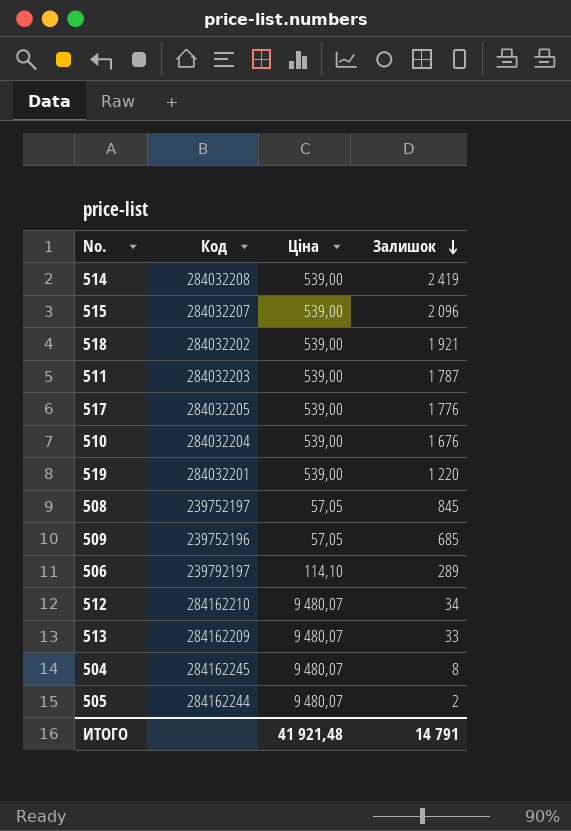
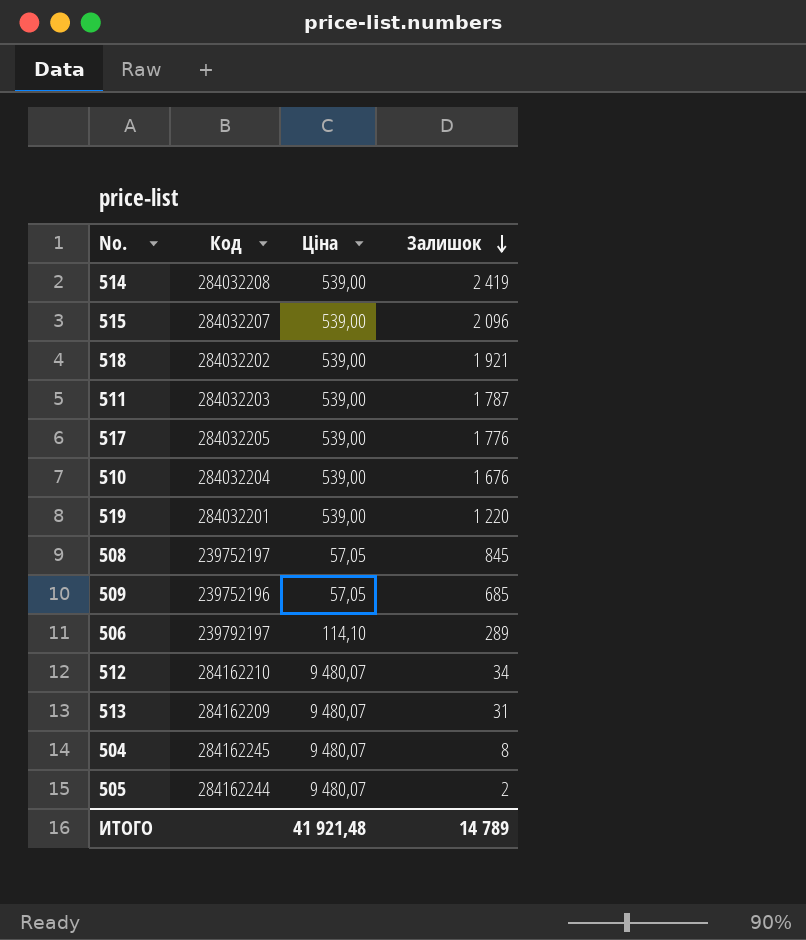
513 | Залишок: 33 -> 31
ИТОГО | Залишок: 14 791 -> 14 789

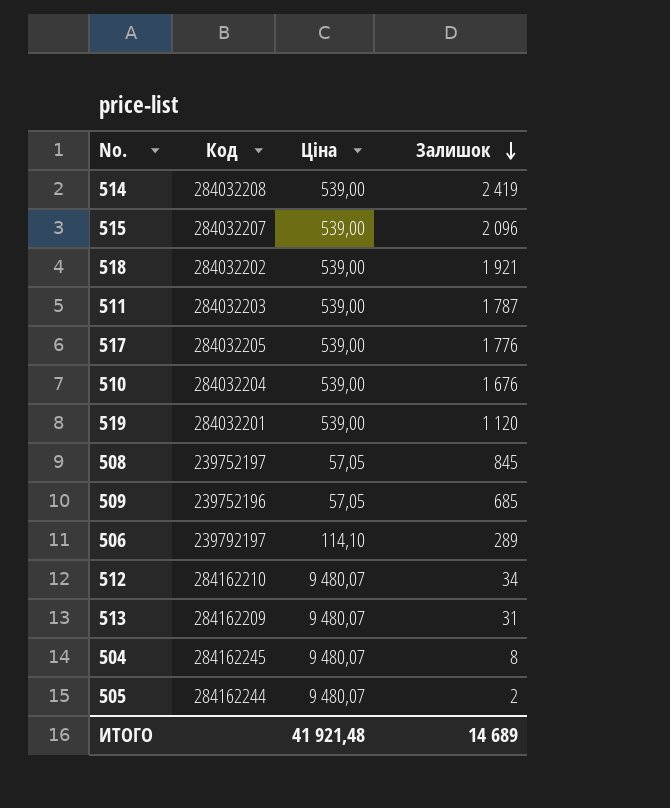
519 | Залишок: 1 220 -> 1 120
ИТОГО | Залишок: 14 789 -> 14 689

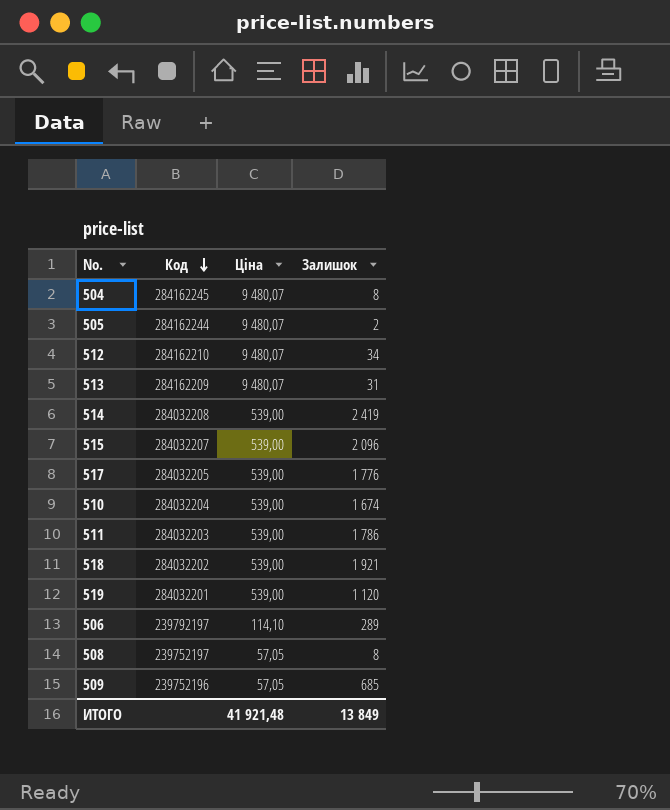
row order: Залишок descending -> Код descending
510 | Залишок: 1 676 -> 1 674
511 | Залишок: 1 787 -> 1 786
508 | Залишок: 845 -> 8
ИТОГО | Залишок: 14 689 -> 13 849

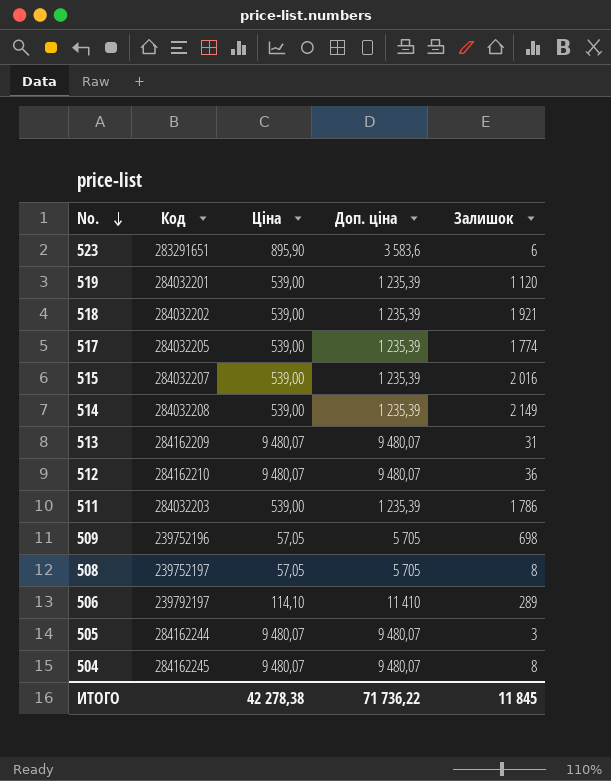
row order: Код descending -> No. descending
column Доп. ціна | position: none -> 4
row 510: 284032204 | 539,00 | 1 674 -> none
row 523: none -> 283291651 | 895,90 | 3 583,6 | 6
517 | Залишок: 1 776 -> 1 774
515 | Залишок: 2 096 -> 2 016
514 | Залишок: 2 419 -> 2 149
512 | Залишок: 34 -> 36
509 | Залишок: 685 -> 698
505 | Залишок: 2 -> 3
ИТОГО | Ціна: 41 921,48 -> 42 278,38
ИТОГО | Залишок: 13 849 -> 11 845

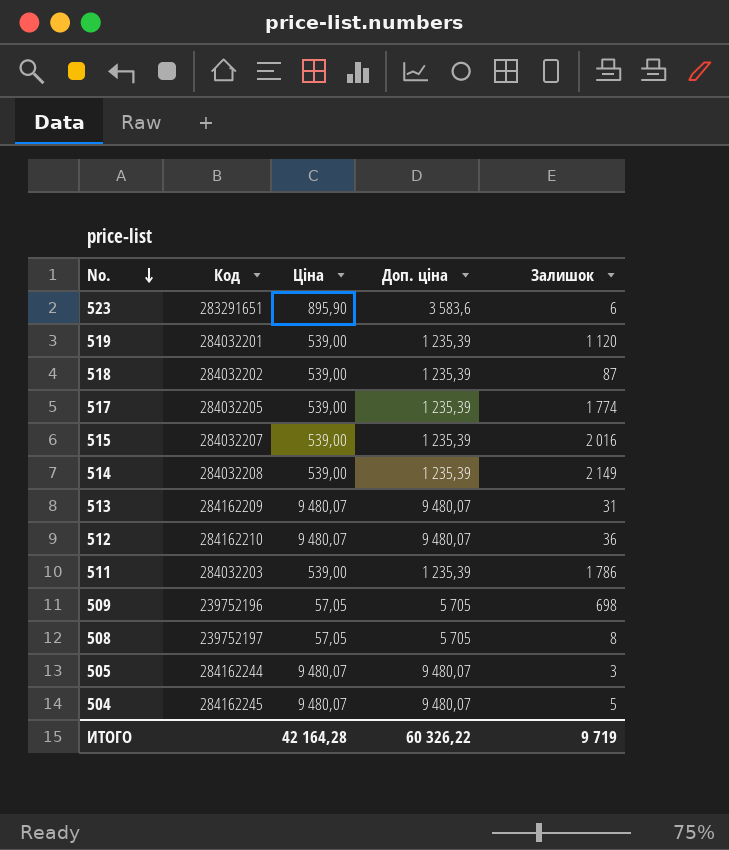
row 506: 239792197 | 114,10 | 11 410 | 289 -> none
518 | Залишок: 1 921 -> 87
504 | Залишок: 8 -> 5
ИТОГО | Ціна: 42 278,38 -> 42 164,28
ИТОГО | Доп. ціна: 71 736,22 -> 60 326,22
ИТОГО | Залишок: 11 845 -> 9 719

